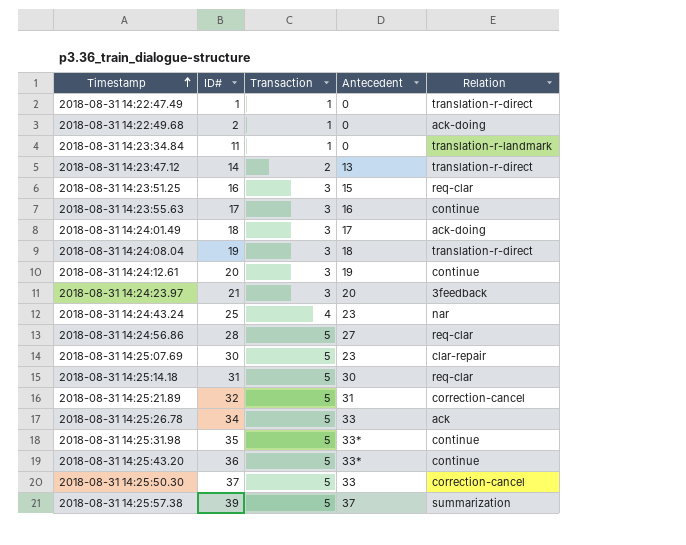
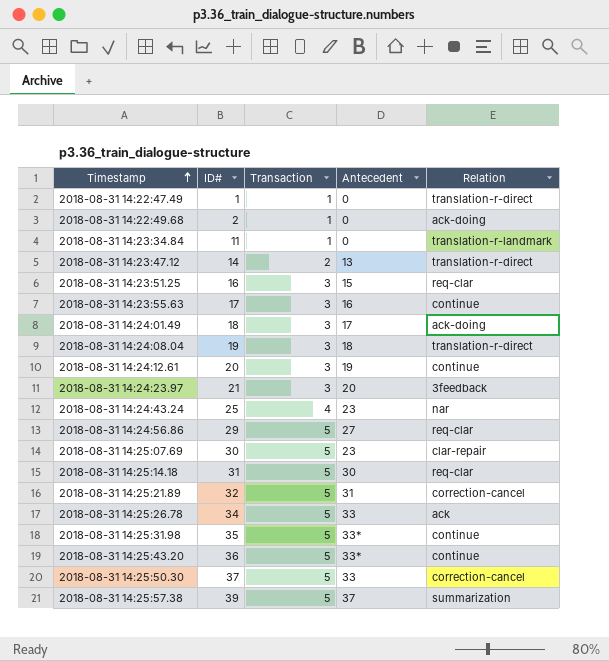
2018-08-31 14:24:56.86 | ID#: 28 -> 29

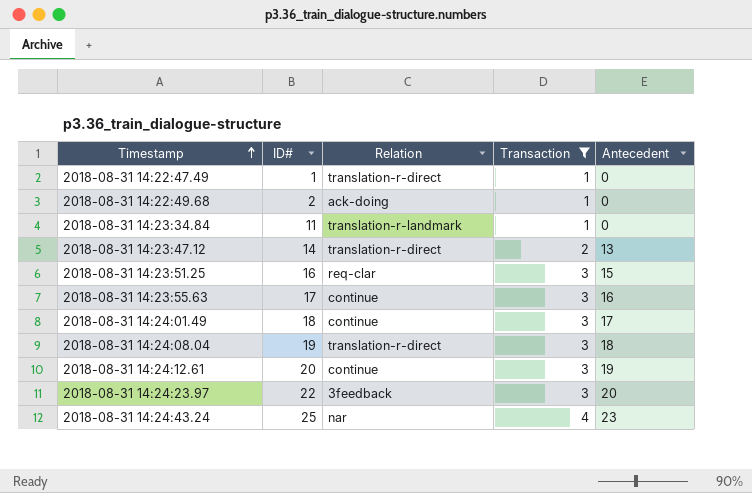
filter: none -> Transaction != 5
column Relation | position: 5 -> 3
2018-08-31 14:24:01.49 | Relation: ack-doing -> continue
2018-08-31 14:24:23.97 | ID#: 21 -> 22

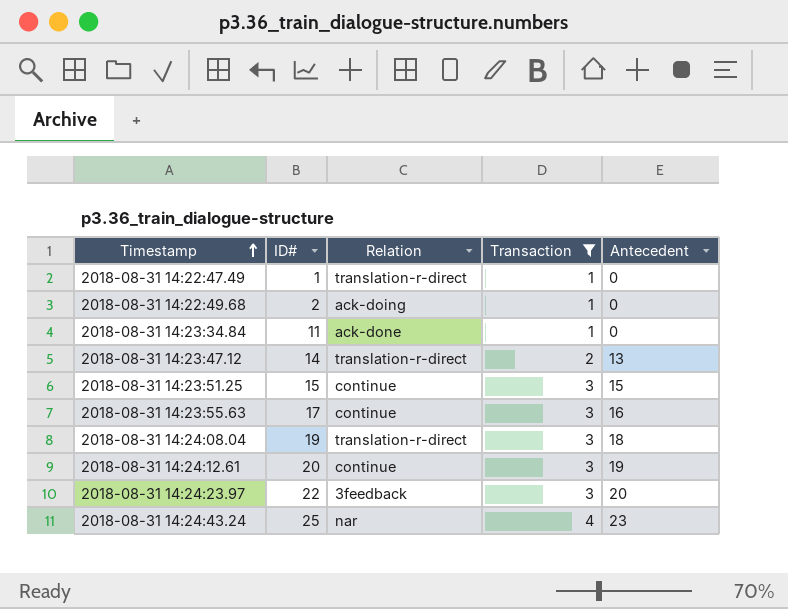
row 2018-08-31 14:24:01.49: 18 | continue | 3 | 17 -> none
2018-08-31 14:23:34.84 | Relation: translation-r-landmark -> ack-done
2018-08-31 14:23:51.25 | ID#: 16 -> 15
2018-08-31 14:23:51.25 | Relation: req-clar -> continue

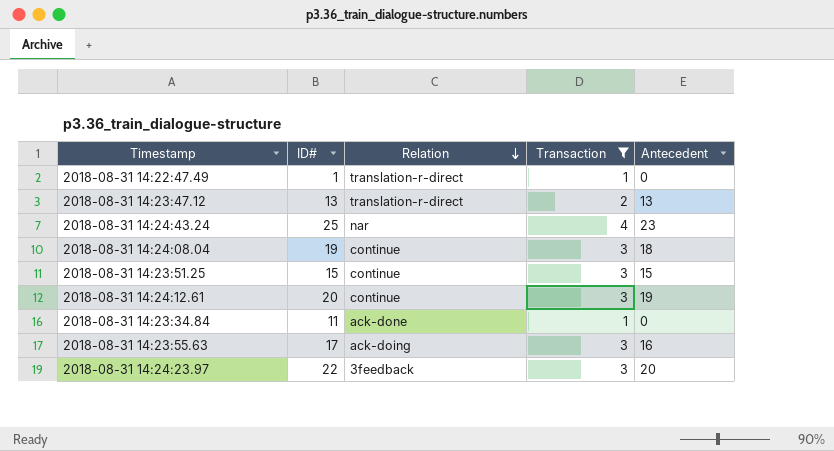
row order: Timestamp ascending -> Relation descending
row 2018-08-31 14:22:49.68: 2 | ack-doing | 1 | 0 -> none
2018-08-31 14:23:47.12 | ID#: 14 -> 13
2018-08-31 14:24:08.04 | Relation: translation-r-direct -> continue
2018-08-31 14:23:55.63 | Relation: continue -> ack-doing

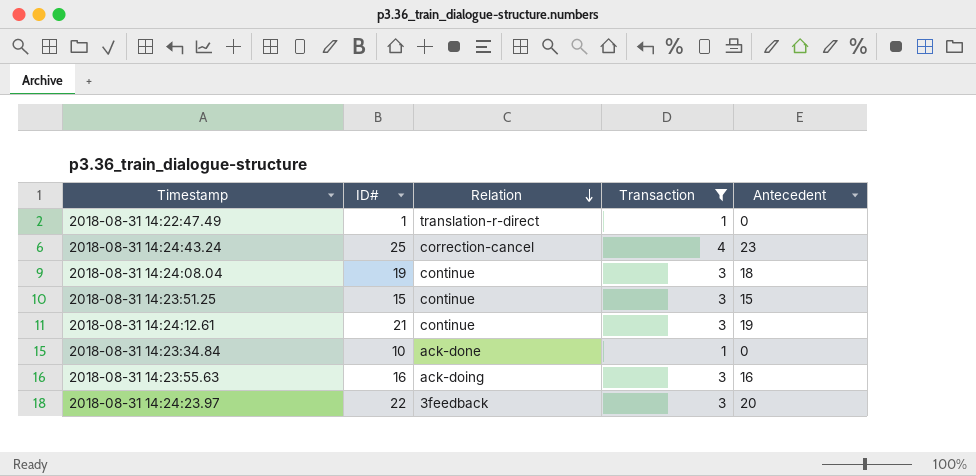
row 2018-08-31 14:23:47.12: 13 | translation-r-direct | 2 | 13 -> none
2018-08-31 14:24:43.24 | Relation: nar -> correction-cancel
2018-08-31 14:24:12.61 | ID#: 20 -> 21
2018-08-31 14:23:34.84 | ID#: 11 -> 10
2018-08-31 14:23:55.63 | ID#: 17 -> 16

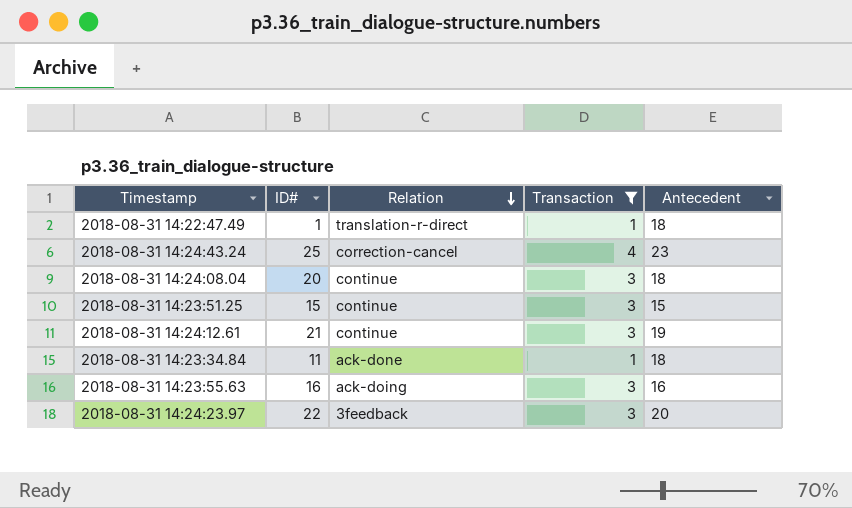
2018-08-31 14:22:47.49 | Antecedent: 0 -> 18
2018-08-31 14:24:08.04 | ID#: 19 -> 20
2018-08-31 14:23:34.84 | ID#: 10 -> 11
2018-08-31 14:23:34.84 | Antecedent: 0 -> 18

